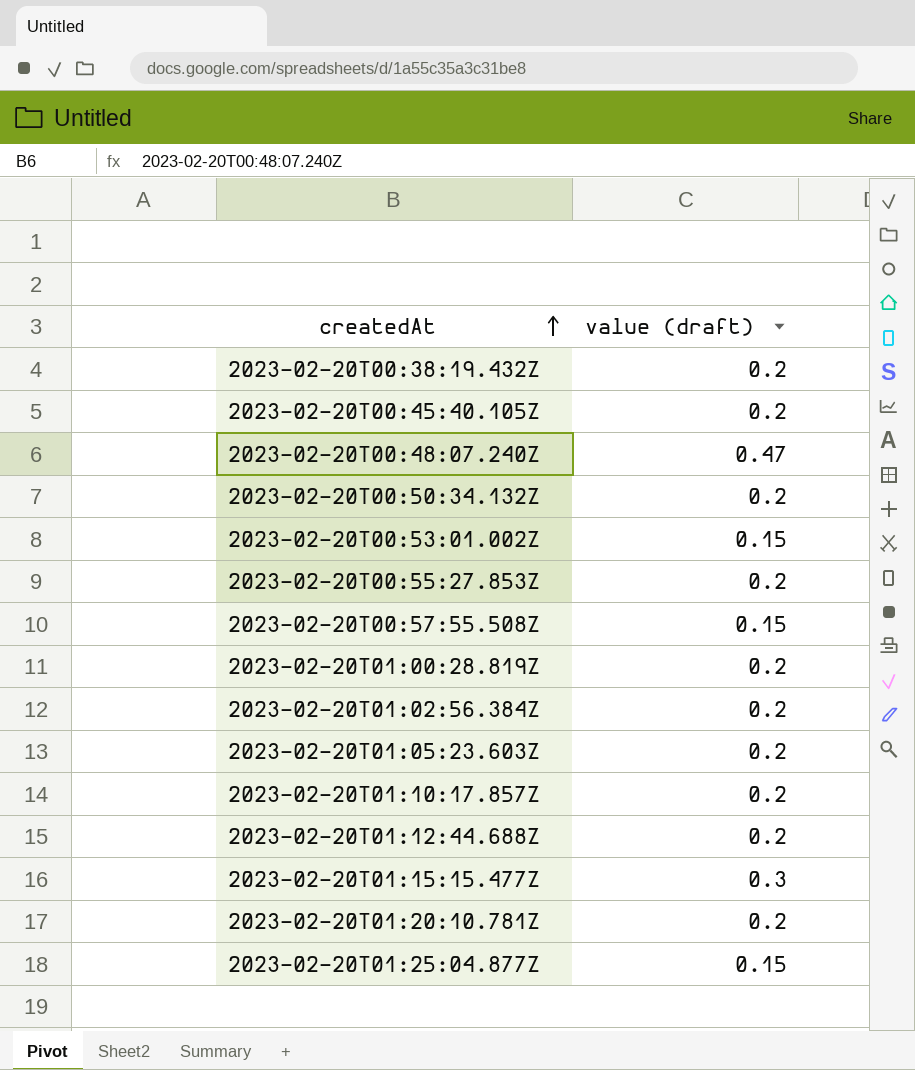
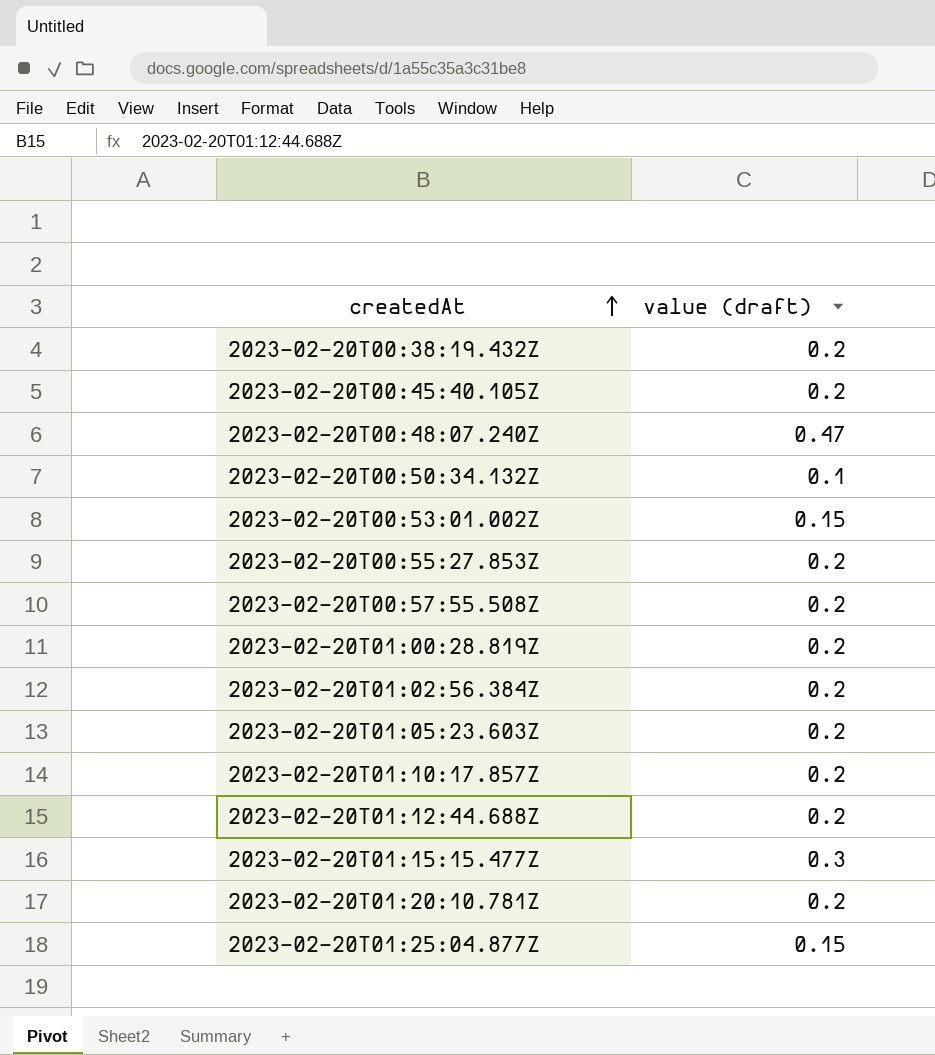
2023-02-20T00:50:34.132Z | value (draft): 0.2 -> 0.1
2023-02-20T00:57:55.508Z | value (draft): 0.15 -> 0.2

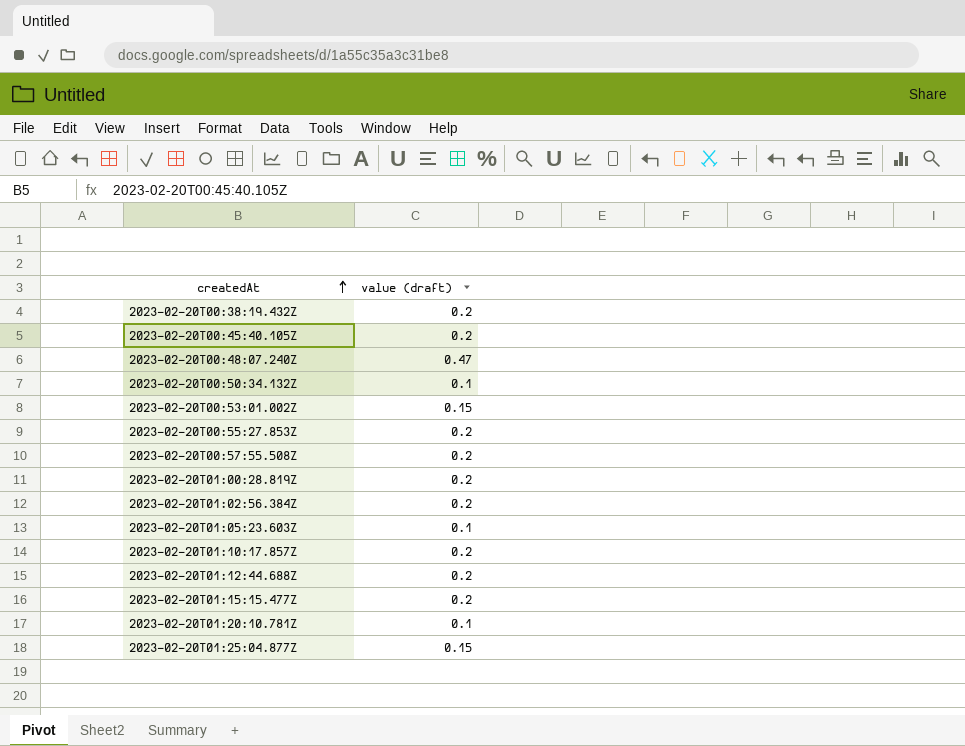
2023-02-20T01:05:23.603Z | value (draft): 0.2 -> 0.1
2023-02-20T01:15:15.477Z | value (draft): 0.3 -> 0.2
2023-02-20T01:20:10.781Z | value (draft): 0.2 -> 0.1

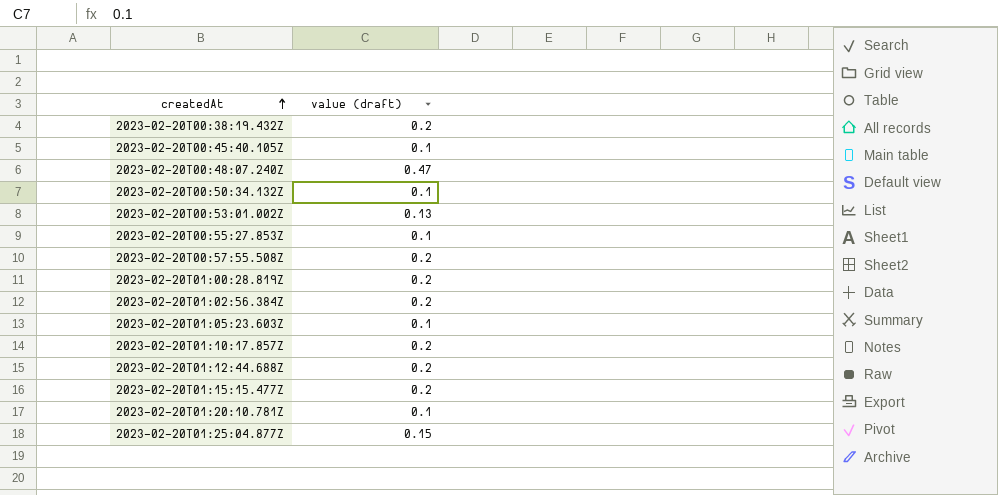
2023-02-20T00:45:40.105Z | value (draft): 0.2 -> 0.1
2023-02-20T00:53:01.002Z | value (draft): 0.15 -> 0.13
2023-02-20T00:55:27.853Z | value (draft): 0.2 -> 0.1

